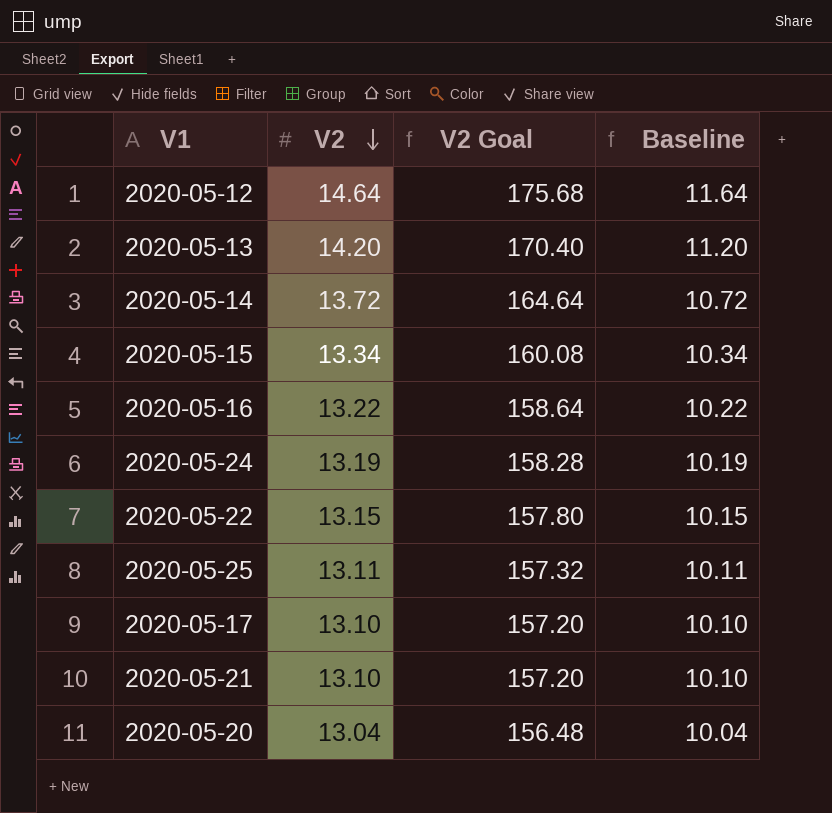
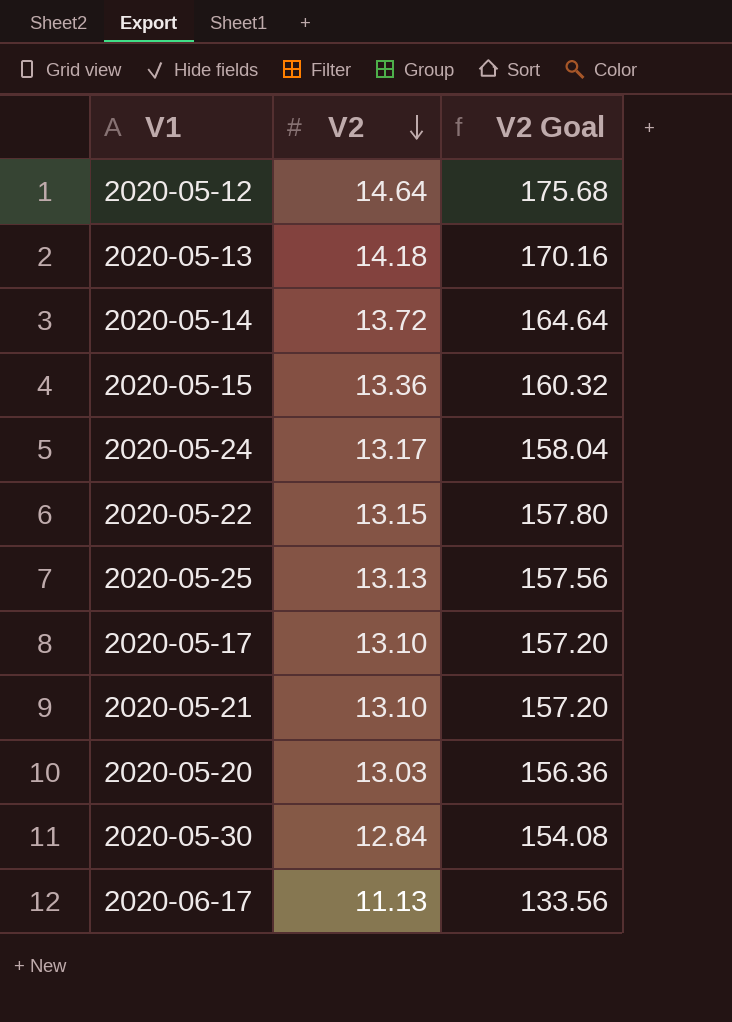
column Baseline | formula: [V2] - 3 -> none
row 2020-05-16: 13.22 | 158.64 | 10.22 -> none
2020-05-13 | V2: 14.20 -> 14.18
2020-05-13 | V2 Goal: 170.40 -> 170.16
2020-05-15 | V2: 13.34 -> 13.36
2020-05-15 | V2 Goal: 160.08 -> 160.32
2020-05-24 | V2: 13.19 -> 13.17
2020-05-24 | V2 Goal: 158.28 -> 158.04
2020-05-25 | V2: 13.11 -> 13.13
2020-05-25 | V2 Goal: 157.32 -> 157.56
2020-05-20 | V2: 13.04 -> 13.03
2020-05-20 | V2 Goal: 156.48 -> 156.36
row 2020-05-30: none -> 12.84 | 154.08
row 2020-06-17: none -> 11.13 | 133.56

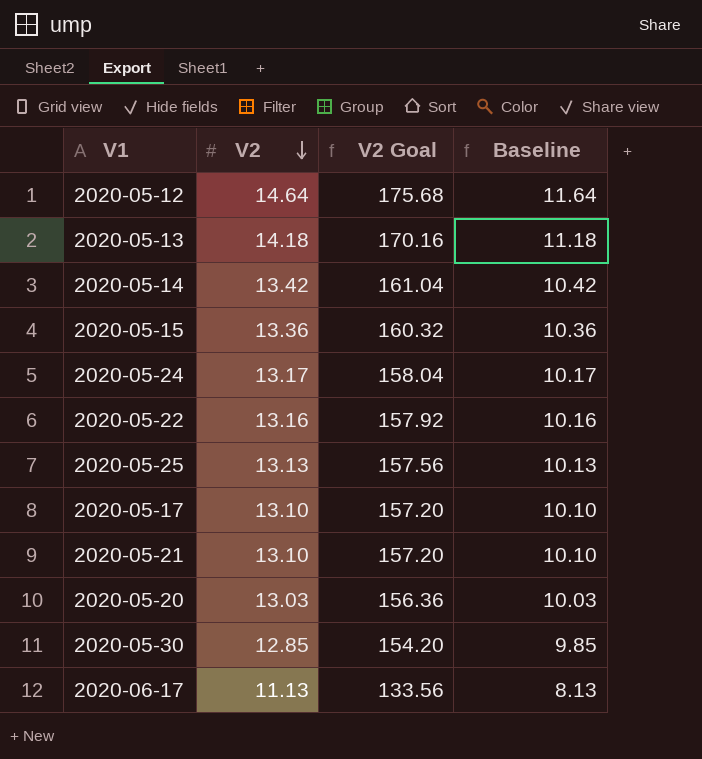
column Baseline | formula: none -> [V2] - 3
2020-05-14 | V2: 13.72 -> 13.42
2020-05-14 | V2 Goal: 164.64 -> 161.04
2020-05-22 | V2: 13.15 -> 13.16
2020-05-22 | V2 Goal: 157.80 -> 157.92
2020-05-30 | V2: 12.84 -> 12.85
2020-05-30 | V2 Goal: 154.08 -> 154.20

